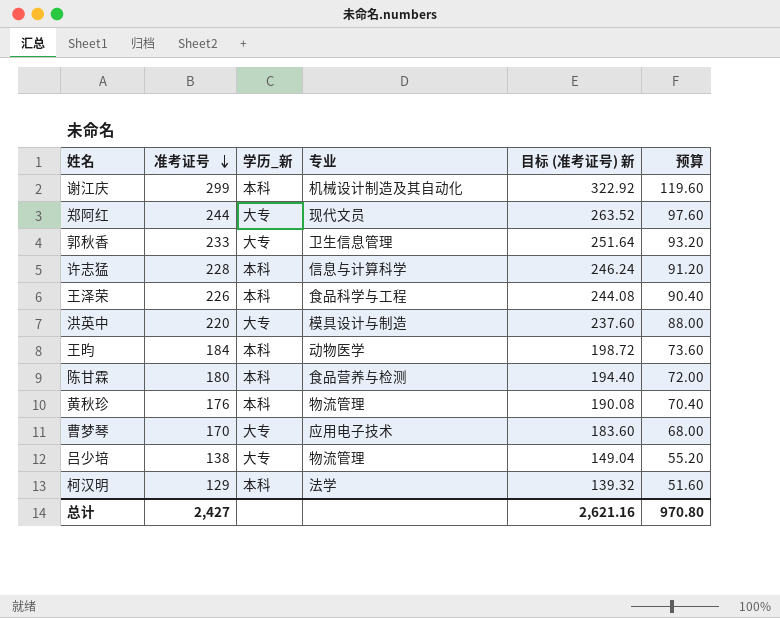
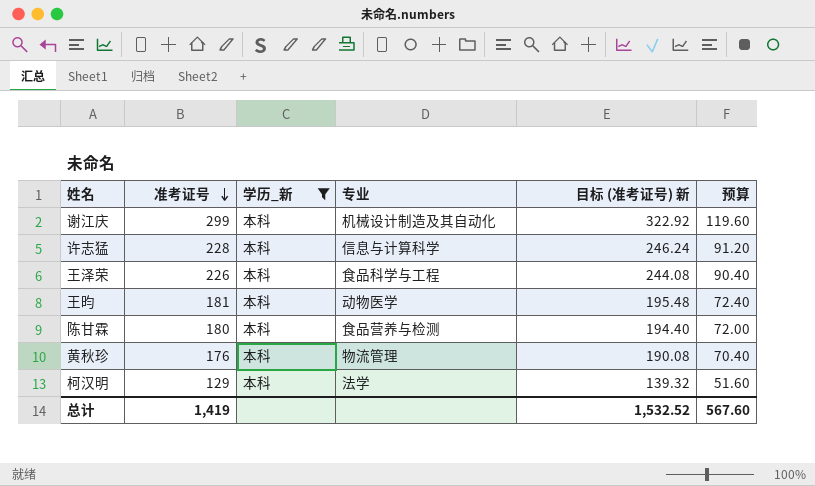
filter: none -> 学历_新 = 本科
王昀 | 准考证号: 184 -> 181
王昀 | 目标 (准考证号) 新: 198.72 -> 195.48
王昀 | 预算: 73.60 -> 72.40
总计 | 准考证号: 2,427 -> 1,419
总计 | 目标 (准考证号) 新: 2,621.16 -> 1,532.52
总计 | 预算: 970.80 -> 567.60

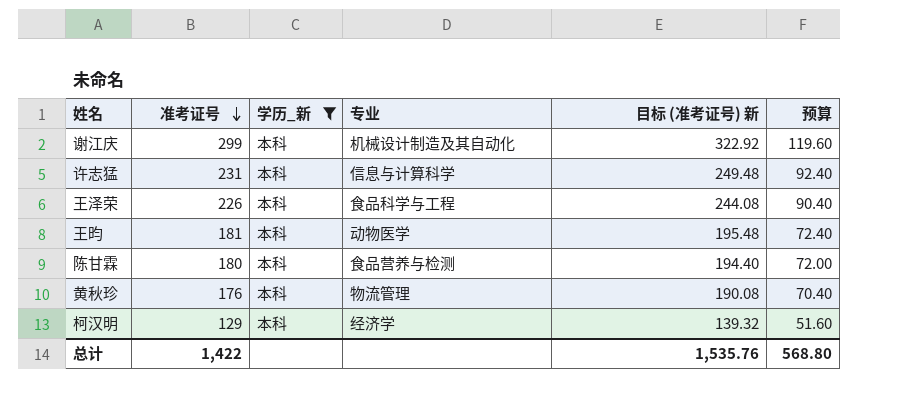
许志猛 | 准考证号: 228 -> 231
许志猛 | 目标 (准考证号) 新: 246.24 -> 249.48
许志猛 | 预算: 91.20 -> 92.40
柯汉明 | 专业: 法学 -> 经济学
总计 | 准考证号: 1,419 -> 1,422
总计 | 目标 (准考证号) 新: 1,532.52 -> 1,535.76
总计 | 预算: 567.60 -> 568.80

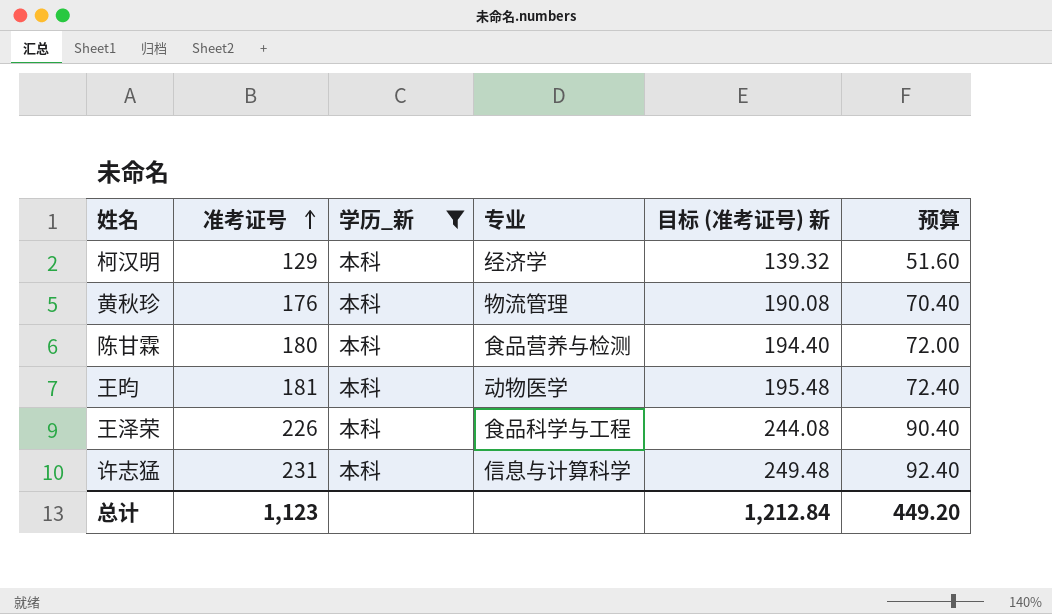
row order: 准考证号 descending -> 准考证号 ascending
row 谢江庆: 299 | 本科 | 机械设计制造及其自动化 | 322.92 | 119.60 -> none
总计 | 准考证号: 1,422 -> 1,123
总计 | 目标 (准考证号) 新: 1,535.76 -> 1,212.84
总计 | 预算: 568.80 -> 449.20

